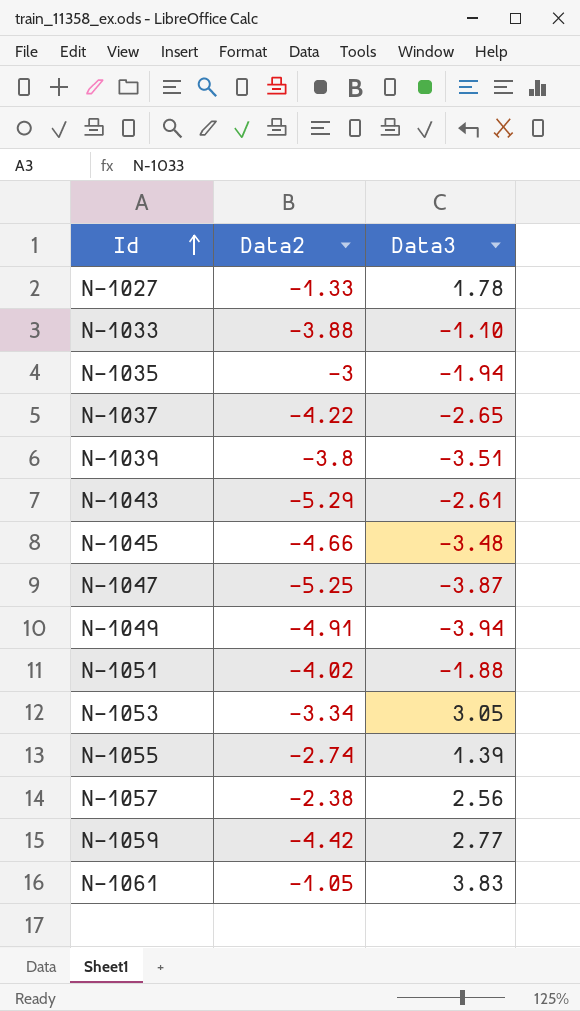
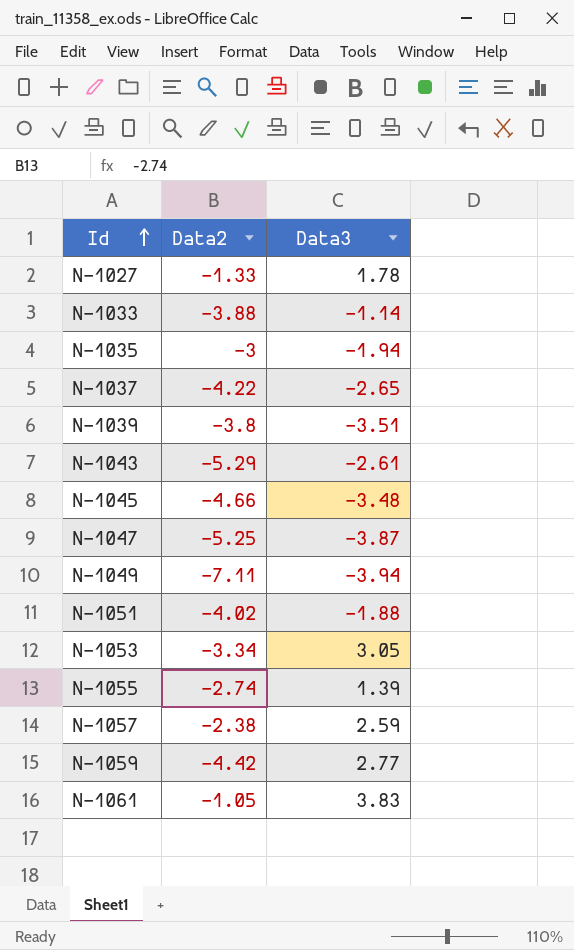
N-1033 | Data3: -1.10 -> -1.14
N-1049 | Data2: -4.91 -> -7.11
N-1057 | Data3: 2.56 -> 2.59

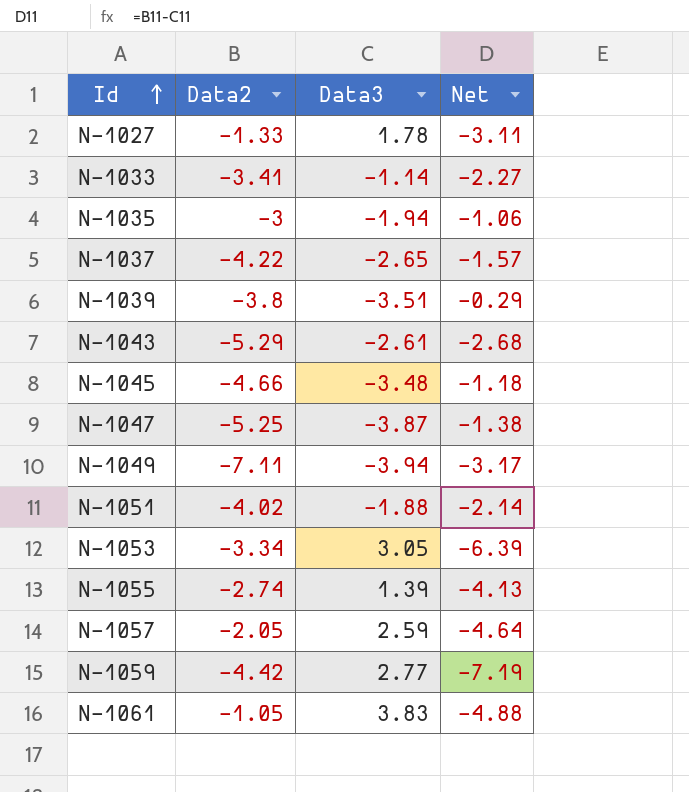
column Net | formula: none -> [Data2] - [Data3]
N-1033 | Data2: -3.88 -> -3.41
N-1057 | Data2: -2.38 -> -2.05

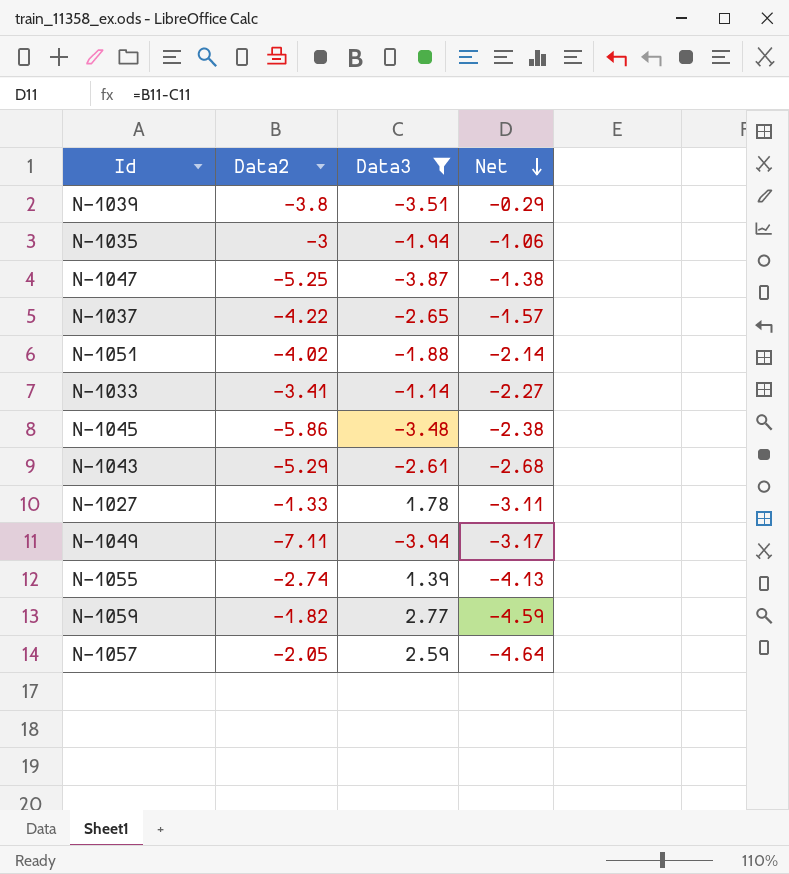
filter: none -> Data3 <= 2.77
row order: Id ascending -> Net descending
N-1045 | Data2: -4.66 -> -5.86
N-1045 | Net: -1.18 -> -2.38
N-1059 | Data2: -4.42 -> -1.82
N-1059 | Net: -7.19 -> -4.59

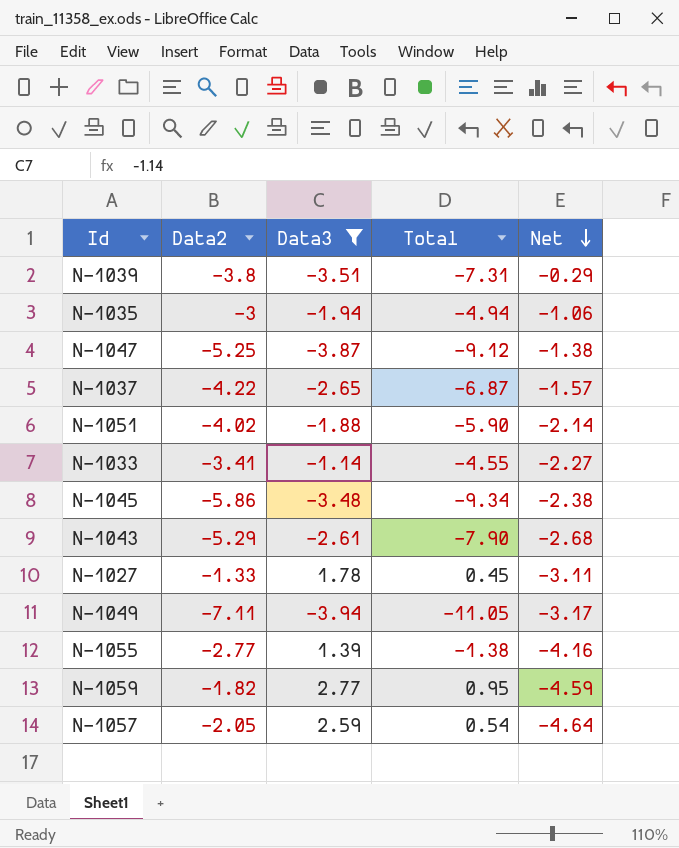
column Total | formula: none -> [Data2] + [Data3]
N-1055 | Data2: -2.74 -> -2.77
N-1055 | Net: -4.13 -> -4.16

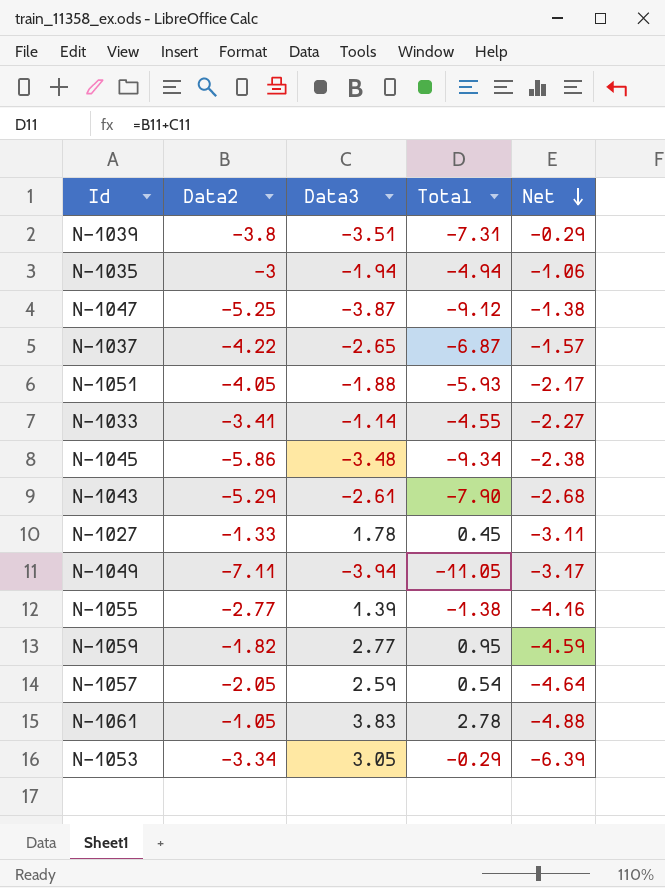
filter: Data3 <= 2.77 -> none
N-1051 | Data2: -4.02 -> -4.05
N-1051 | Total: -5.90 -> -5.93
N-1051 | Net: -2.14 -> -2.17

